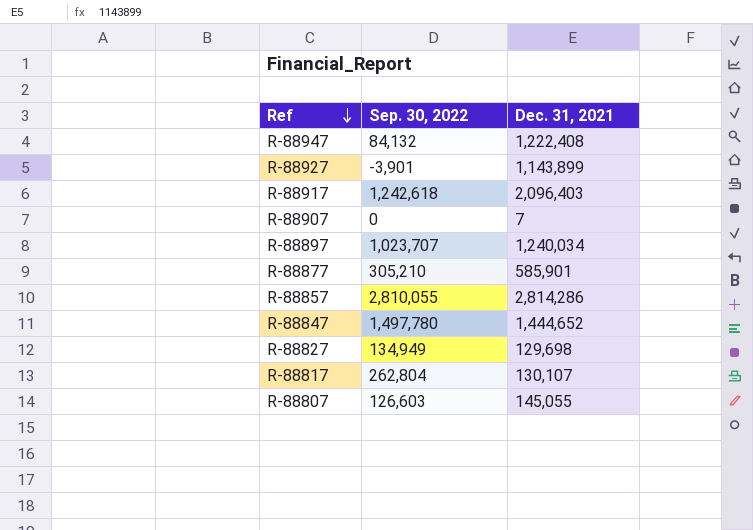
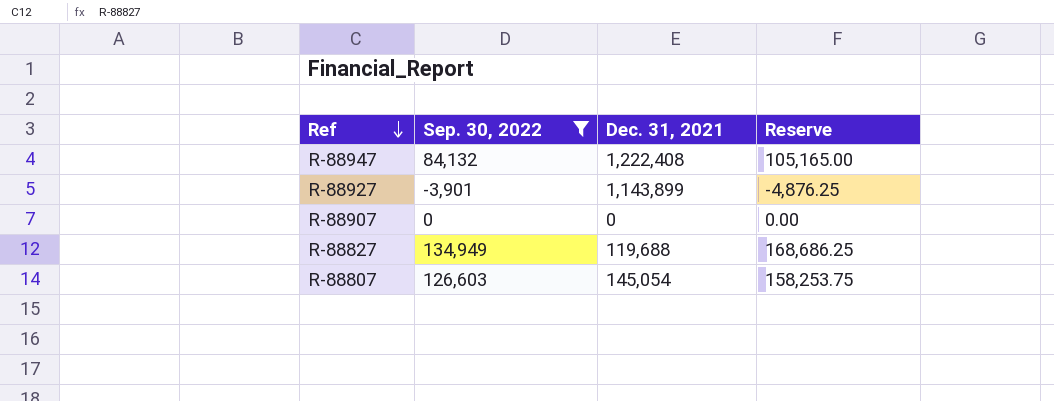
filter: none -> Sep. 30, 2022 <= 134,949
column Reserve | formula: none -> [Sep. 30, 2022] * 1.25
R-88907 | Dec. 31, 2021: 7 -> 0
R-88827 | Dec. 31, 2021: 129,698 -> 119,688
R-88807 | Dec. 31, 2021: 145,055 -> 145,054

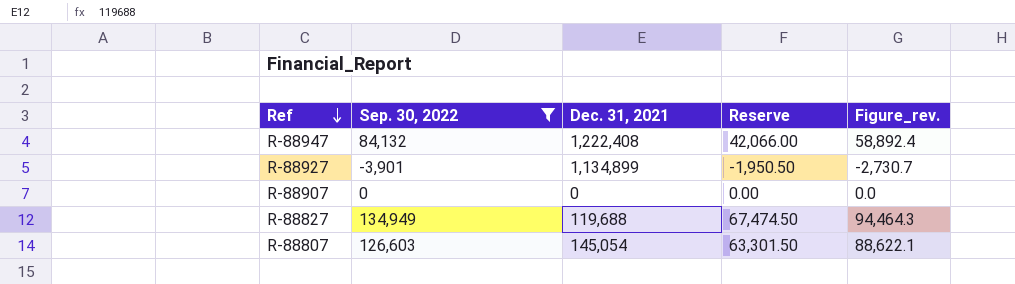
column Reserve | formula: [Sep. 30, 2022] * 1.25 -> [Sep. 30, 2022] * 0.5
column Figure_rev. | formula: none -> [Sep. 30, 2022] * 0.7
R-88927 | Dec. 31, 2021: 1,143,899 -> 1,134,899

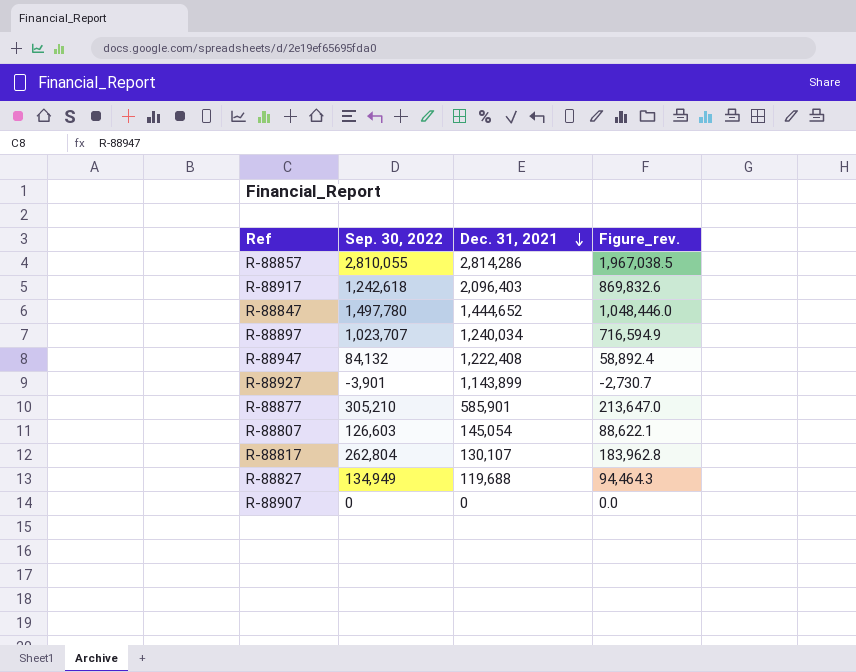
filter: Sep. 30, 2022 <= 134,949 -> none
row order: Ref descending -> Dec. 31, 2021 descending
column Reserve | formula: [Sep. 30, 2022] * 0.5 -> none
R-88927 | Dec. 31, 2021: 1,134,899 -> 1,143,899

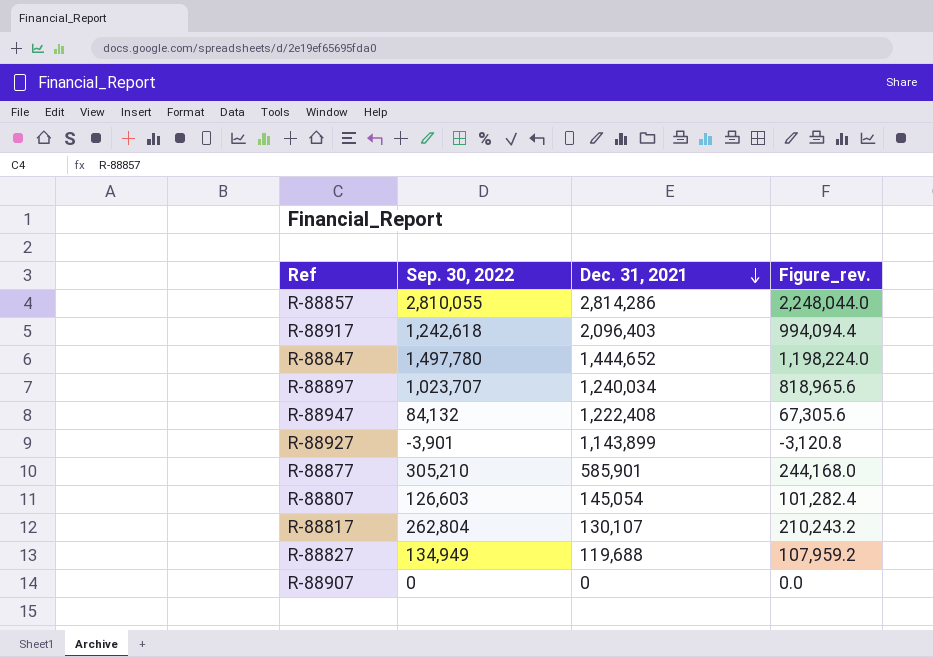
column Figure_rev. | formula: [Sep. 30, 2022] * 0.7 -> [Sep. 30, 2022] * 0.8

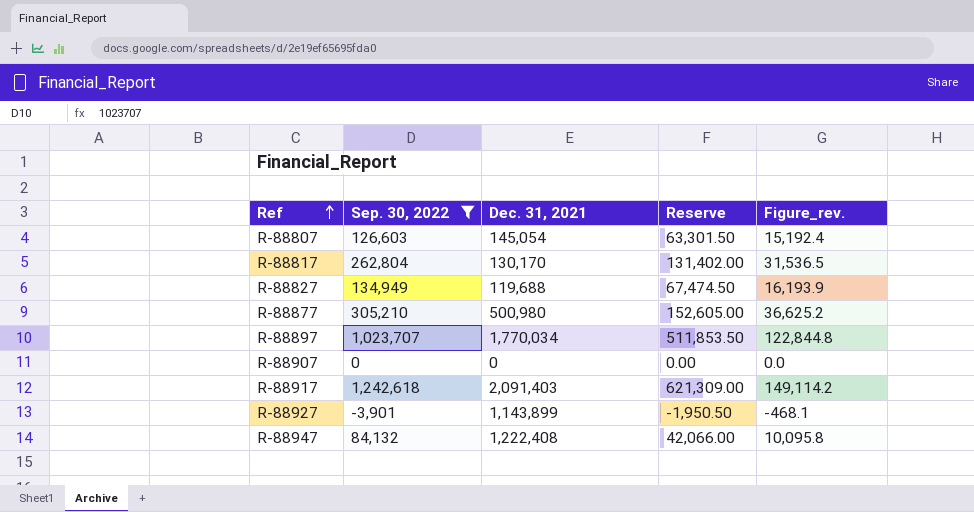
filter: none -> Sep. 30, 2022 <= 1,242,618
row order: Dec. 31, 2021 descending -> Ref ascending
column Reserve | formula: none -> [Sep. 30, 2022] * 0.5
column Figure_rev. | formula: [Sep. 30, 2022] * 0.8 -> [Sep. 30, 2022] * 0.12
R-88817 | Dec. 31, 2021: 130,107 -> 130,170
R-88877 | Dec. 31, 2021: 585,901 -> 500,980
R-88897 | Dec. 31, 2021: 1,240,034 -> 1,770,034
R-88917 | Dec. 31, 2021: 2,096,403 -> 2,091,403

